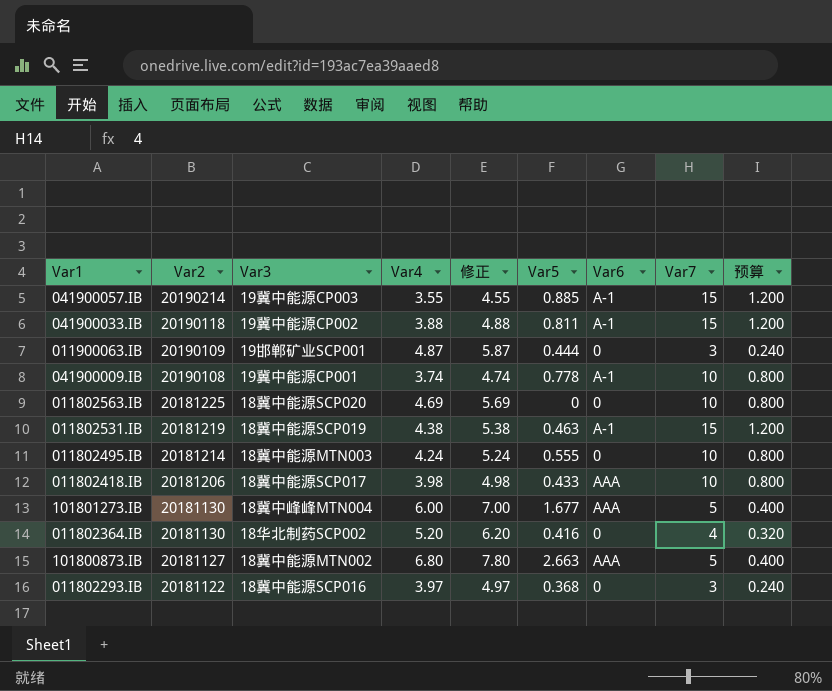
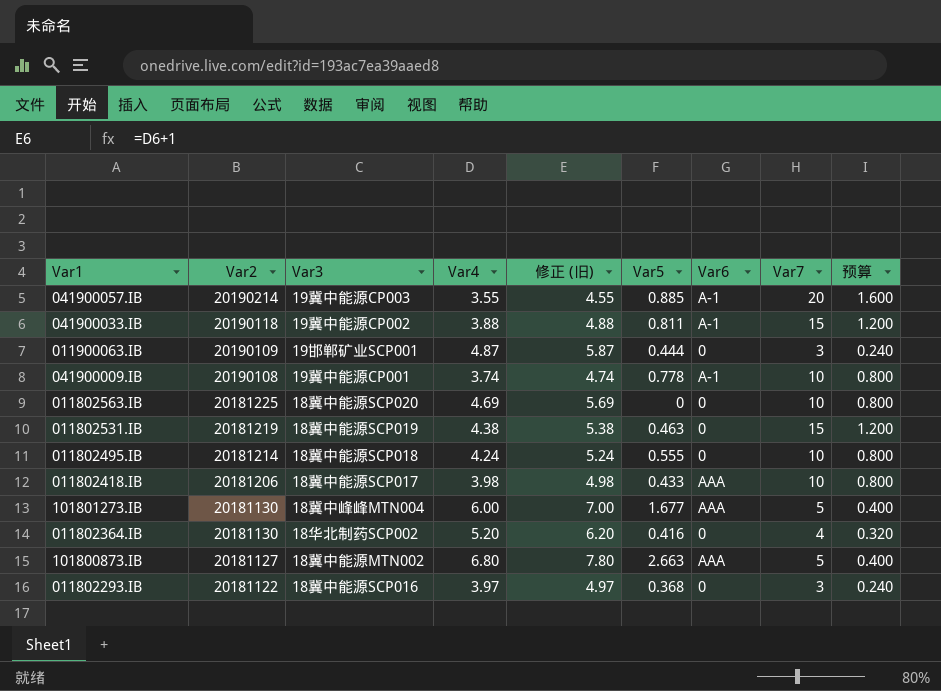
column name: 修正 -> 修正 (旧)
041900057.IB | Var7: 15 -> 20
041900057.IB | 预算: 1.200 -> 1.600
011802531.IB | Var6: A-1 -> 0
011802495.IB | Var3: 18冀中能源MTN003 -> 18冀中能源SCP018

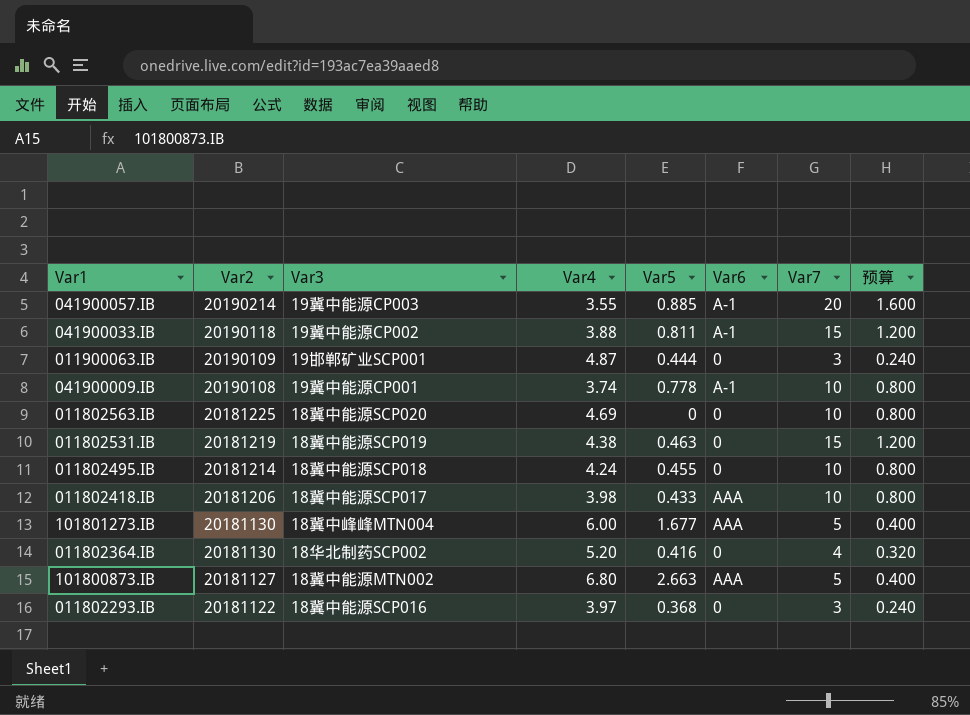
column 修正 (旧) | formula: [Var4] + 1 -> none
011802495.IB | Var5: 0.555 -> 0.455

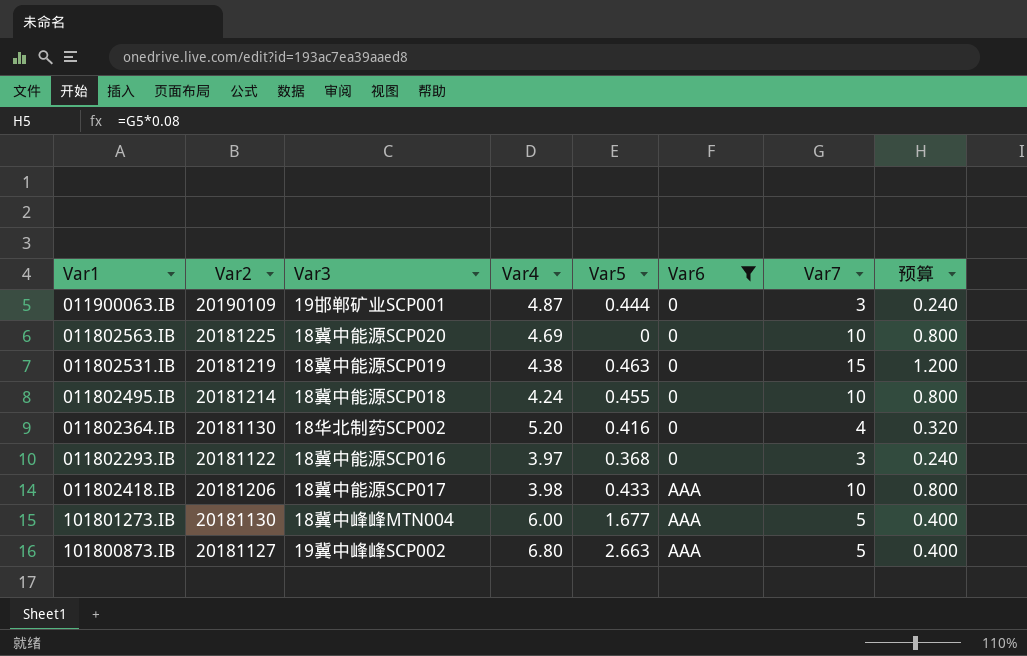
filter: none -> Var6 != A-1
row order: Var2 descending -> Var6 ascending
101800873.IB | Var3: 18冀中能源MTN002 -> 19冀中峰峰SCP002

